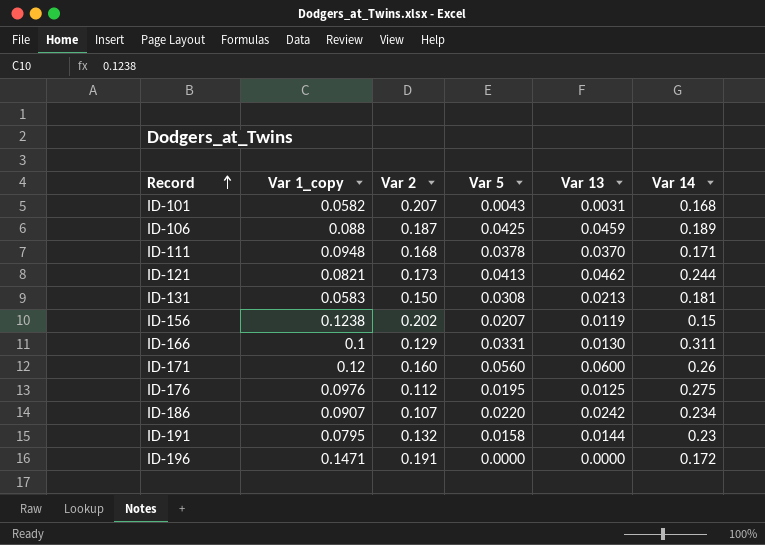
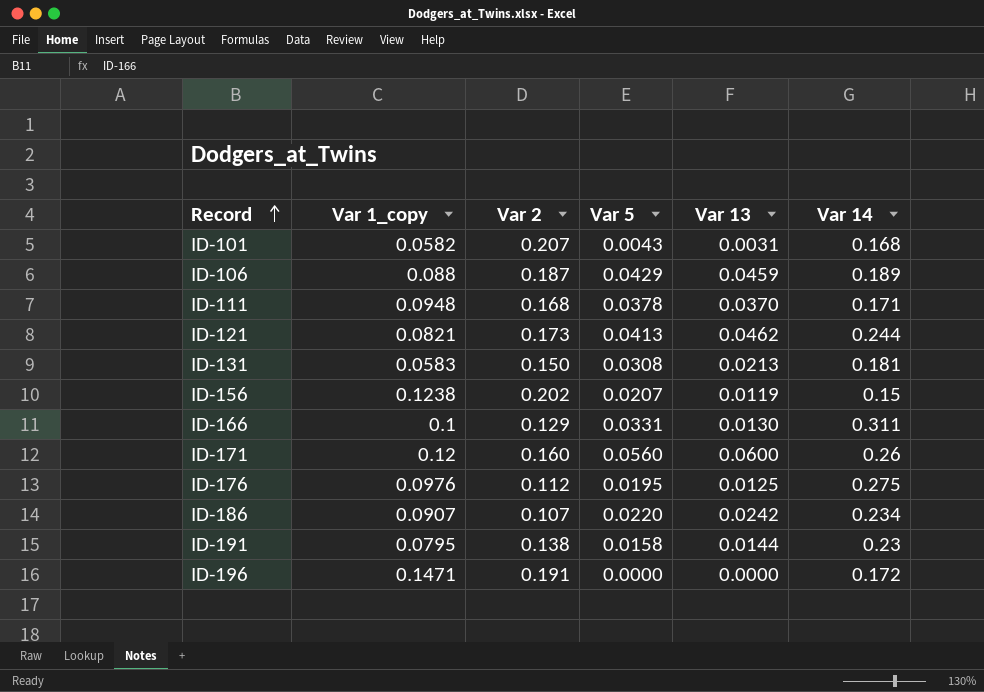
ID-106 | Var 5: 0.0425 -> 0.0429
ID-191 | Var 2: 0.132 -> 0.138

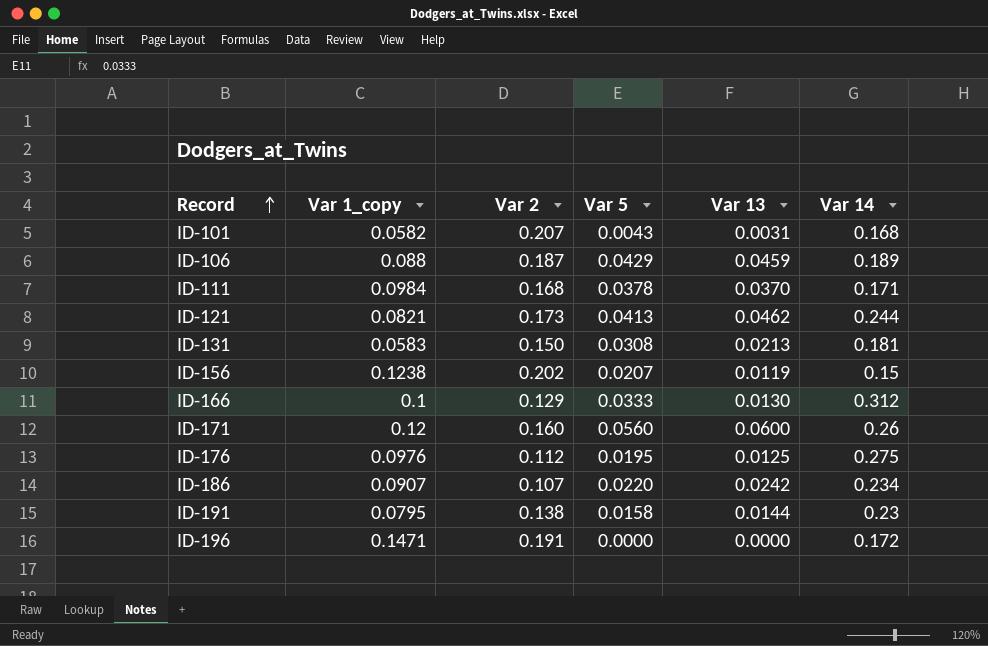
ID-111 | Var 1_copy: 0.0948 -> 0.0984
ID-166 | Var 5: 0.0331 -> 0.0333
ID-166 | Var 14: 0.311 -> 0.312

